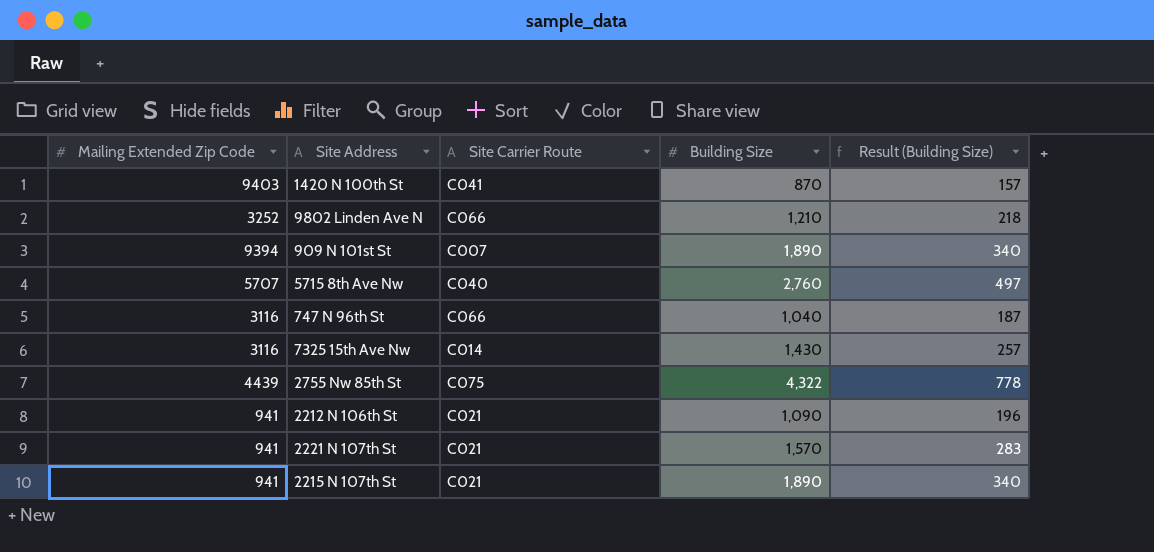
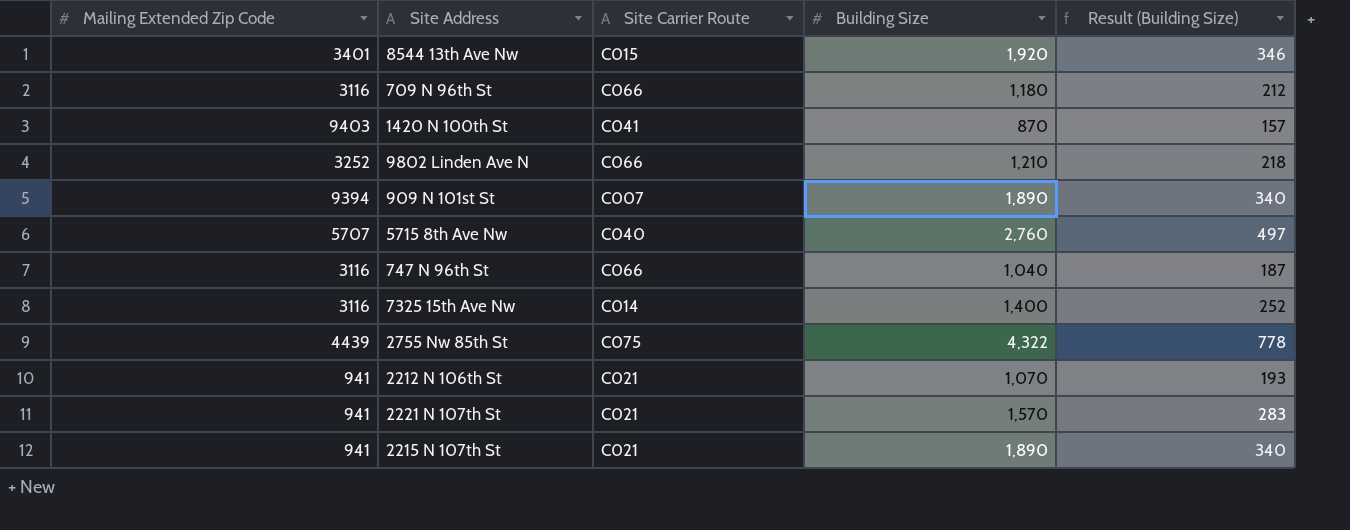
row 8544 13th Ave Nw: none -> 3401 | C015 | 1,920 | 346
row 709 N 96th St: none -> 3116 | C066 | 1,180 | 212
7325 15th Ave Nw | Building Size: 1,430 -> 1,400
7325 15th Ave Nw | Result (Building Size): 257 -> 252
2212 N 106th St | Building Size: 1,090 -> 1,070
2212 N 106th St | Result (Building Size): 196 -> 193

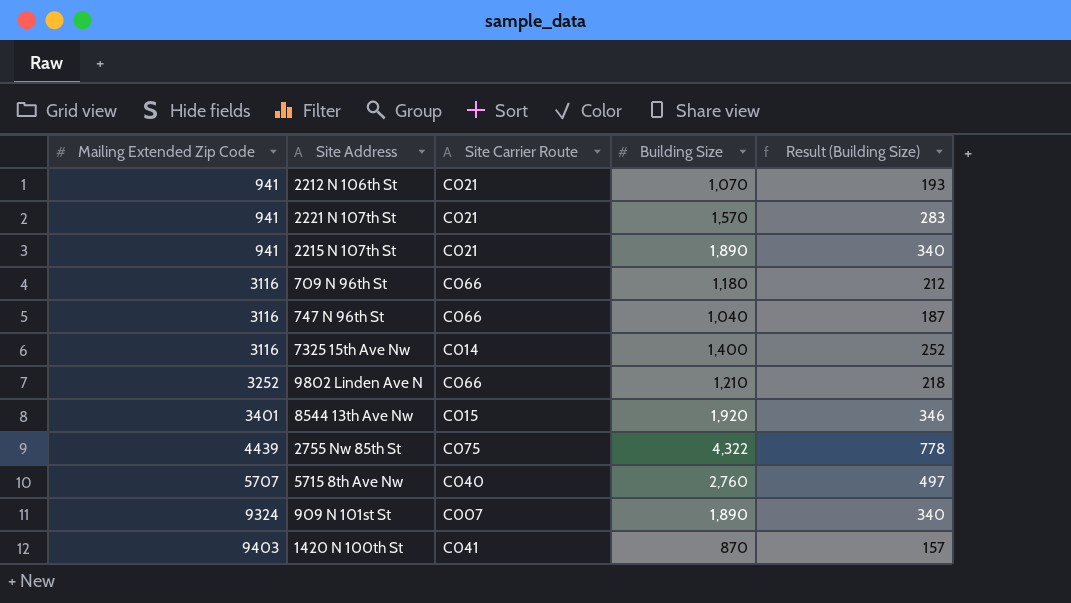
row order: none -> Mailing Extended Zip Code ascending
909 N 101st St | Mailing Extended Zip Code: 9394 -> 9324

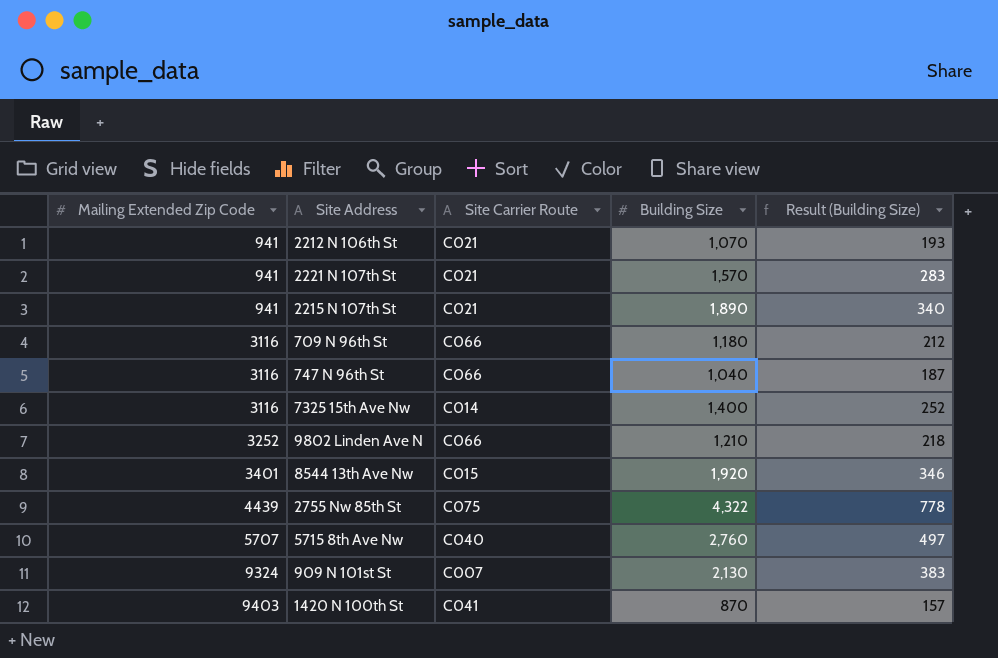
909 N 101st St | Building Size: 1,890 -> 2,130
909 N 101st St | Result (Building Size): 340 -> 383

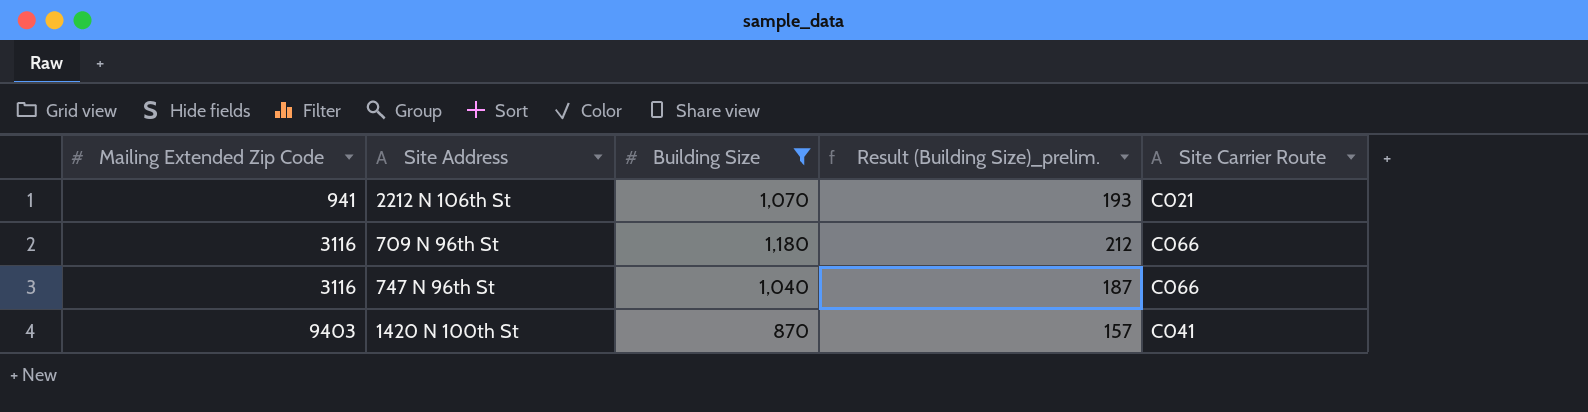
filter: none -> Building Size <= 1,180
column name: Result (Building Size) -> Result (Building Size)_prelim.
column Site Carrier Route | position: 3 -> 5

